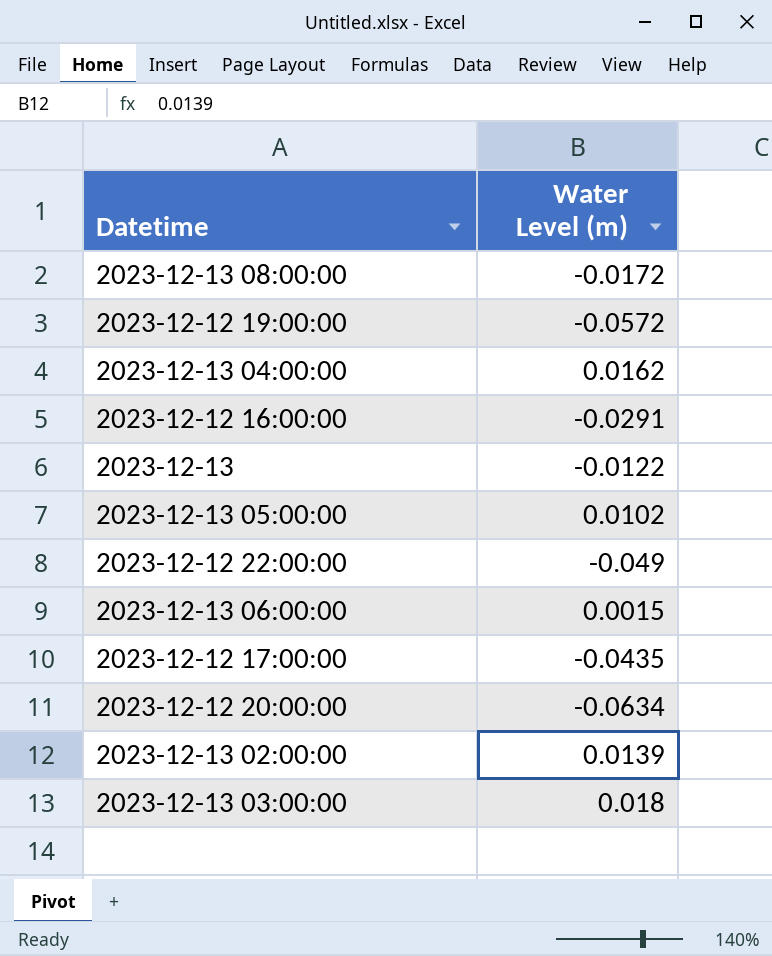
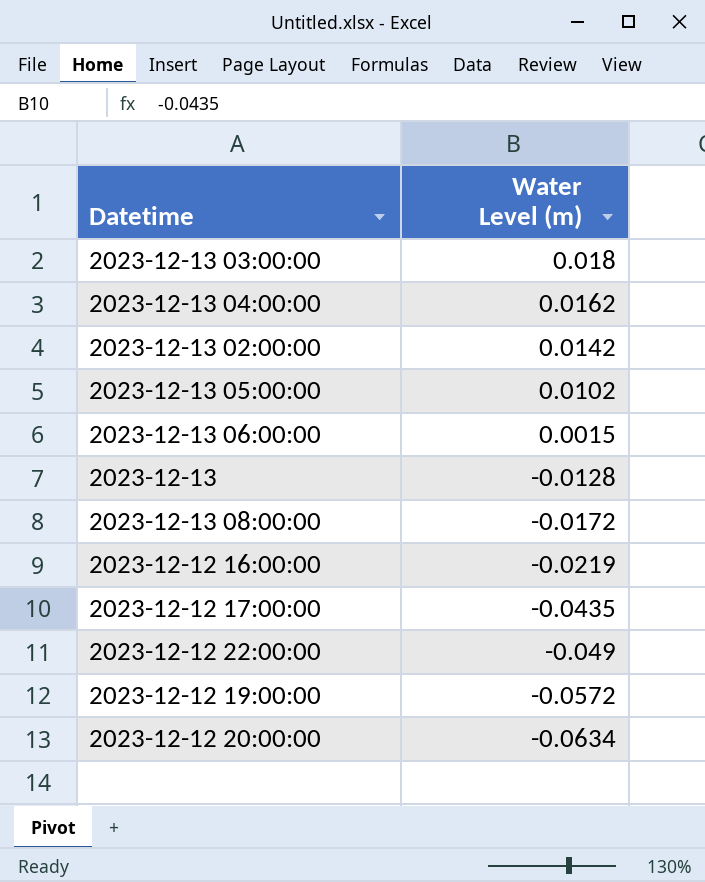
row order: none -> Water Level (m) descending
2023-12-13 02:00:00 | Water Level (m): 0.0139 -> 0.0142
2023-12-13 | Water Level (m): -0.0122 -> -0.0128
2023-12-12 16:00:00 | Water Level (m): -0.0291 -> -0.0219

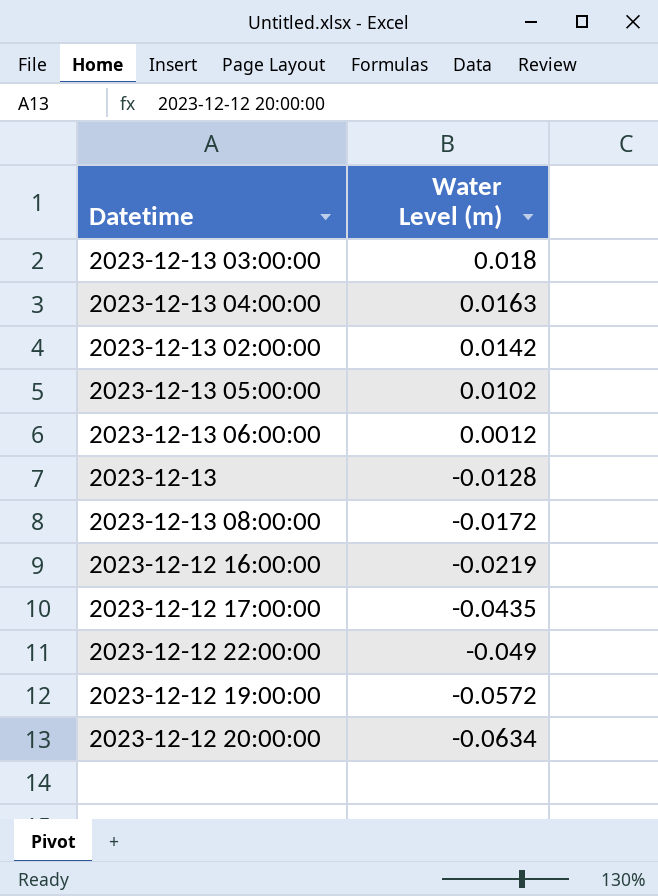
2023-12-13 04:00:00 | Water Level (m): 0.0162 -> 0.0163
2023-12-13 06:00:00 | Water Level (m): 0.0015 -> 0.0012

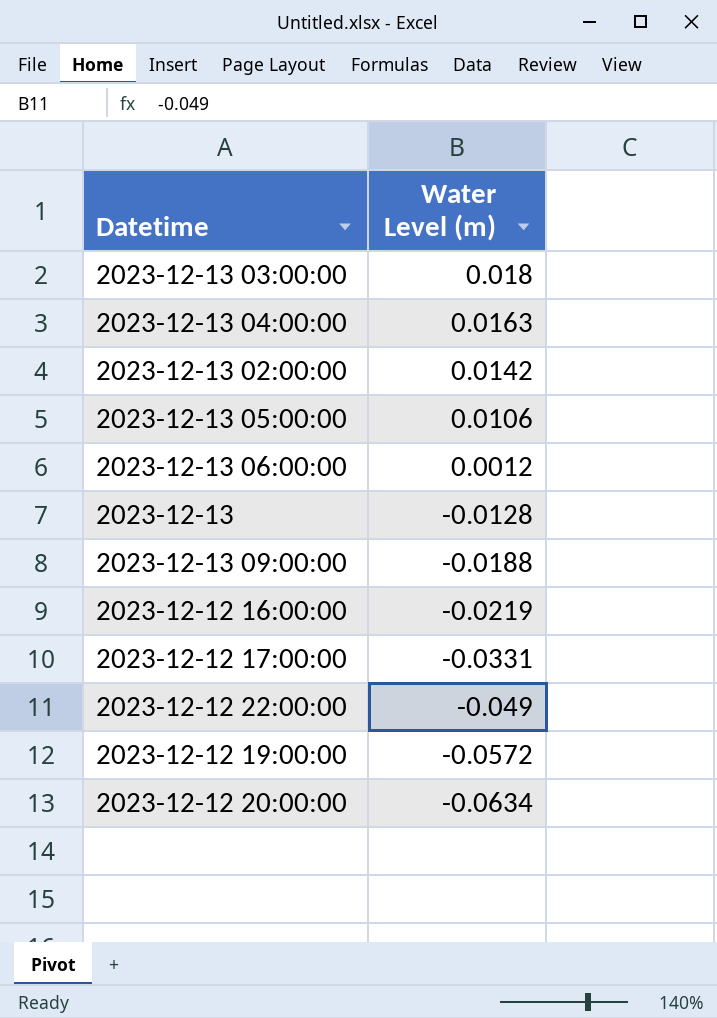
row 2023-12-13 08:00:00: -0.0172 -> none
2023-12-13 05:00:00 | Water Level (m): 0.0102 -> 0.0106
row 2023-12-13 09:00:00: none -> -0.0188
2023-12-12 17:00:00 | Water Level (m): -0.0435 -> -0.0331

